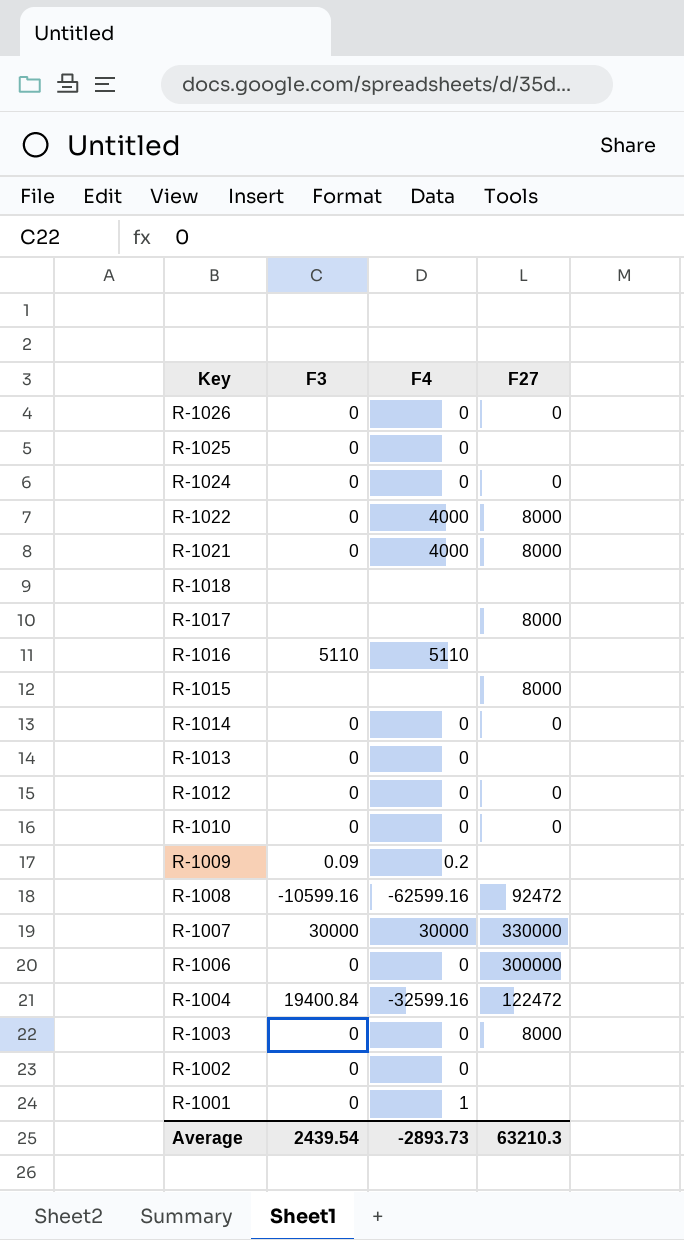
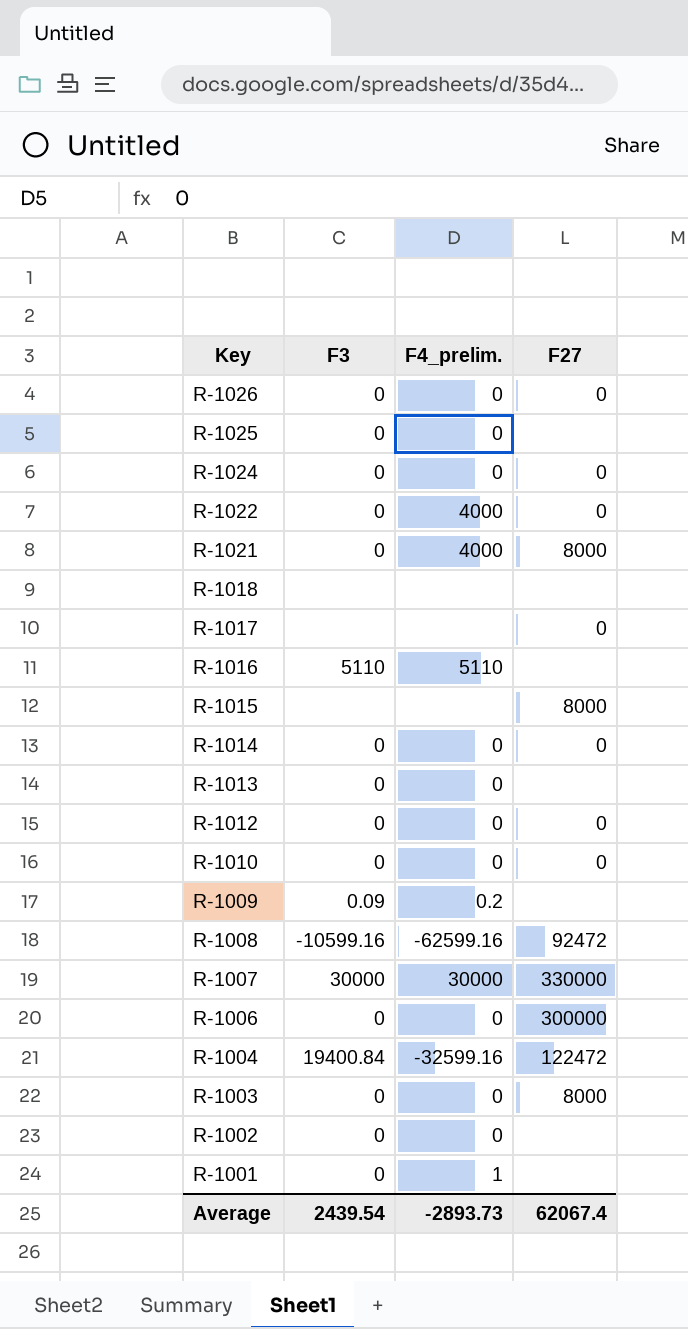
column name: F4 -> F4_prelim.
R-1022 | F27: 8000 -> 0
R-1017 | F27: 8000 -> 0
Average | F27: 63210.3 -> 62067.4

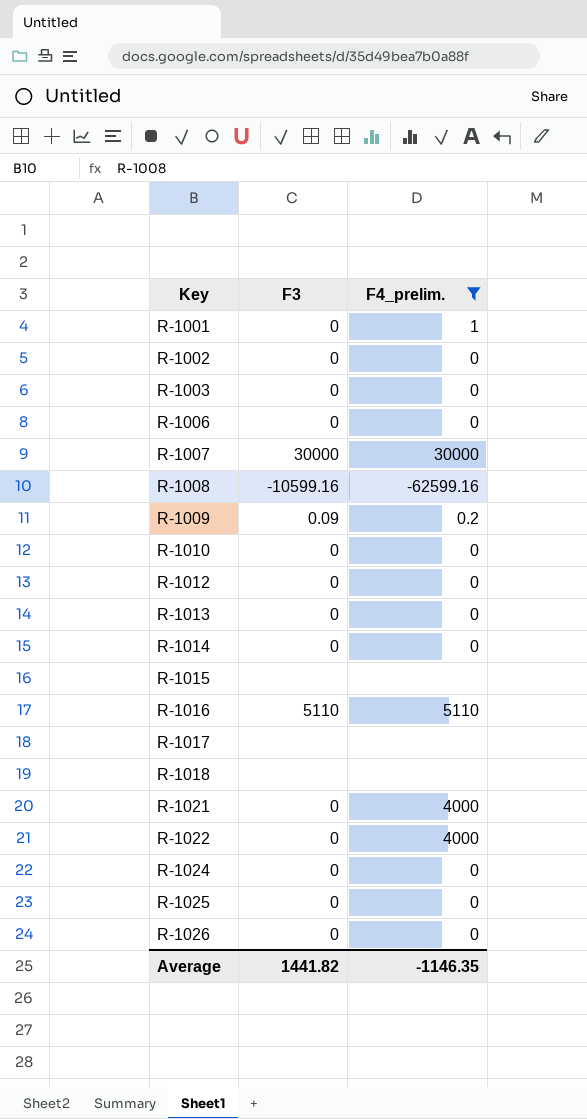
filter: none -> F4_prelim. != -32599.16
row order: Key descending -> Key ascending
column F27 | position: 4 -> none
Average | F3: 2439.54 -> 1441.82
Average | F4_prelim.: -2893.73 -> -1146.35

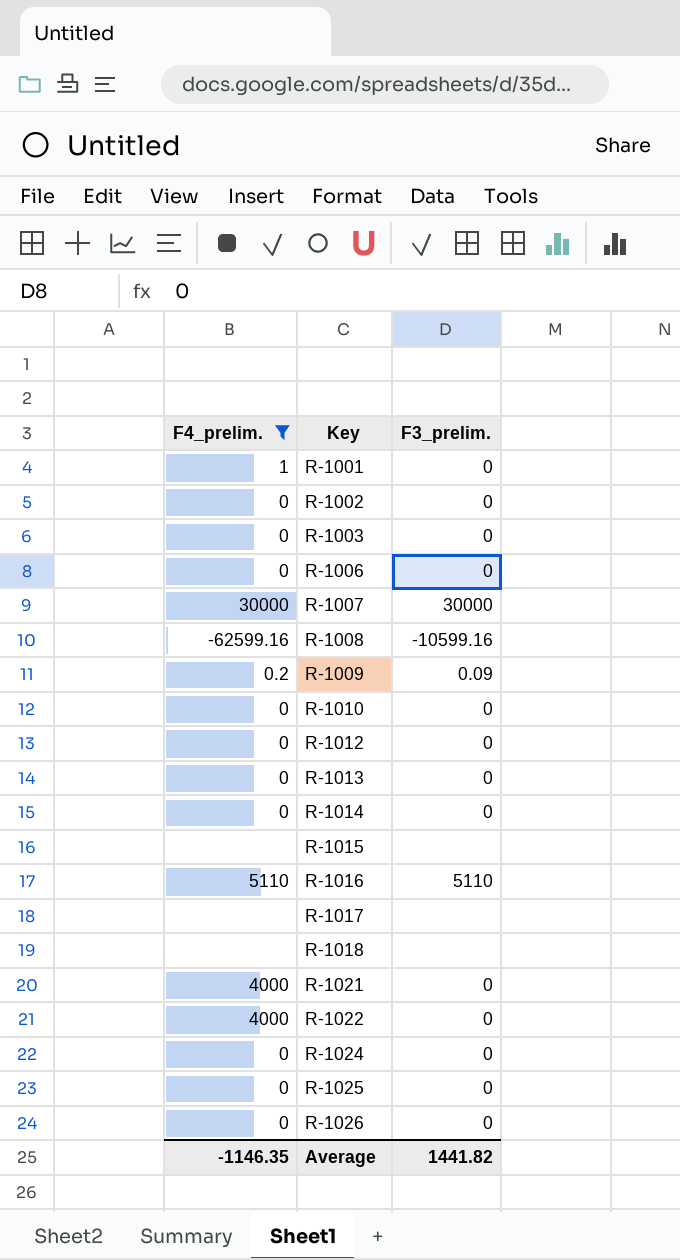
column F4_prelim. | position: 3 -> 1
column name: F3 -> F3_prelim.

